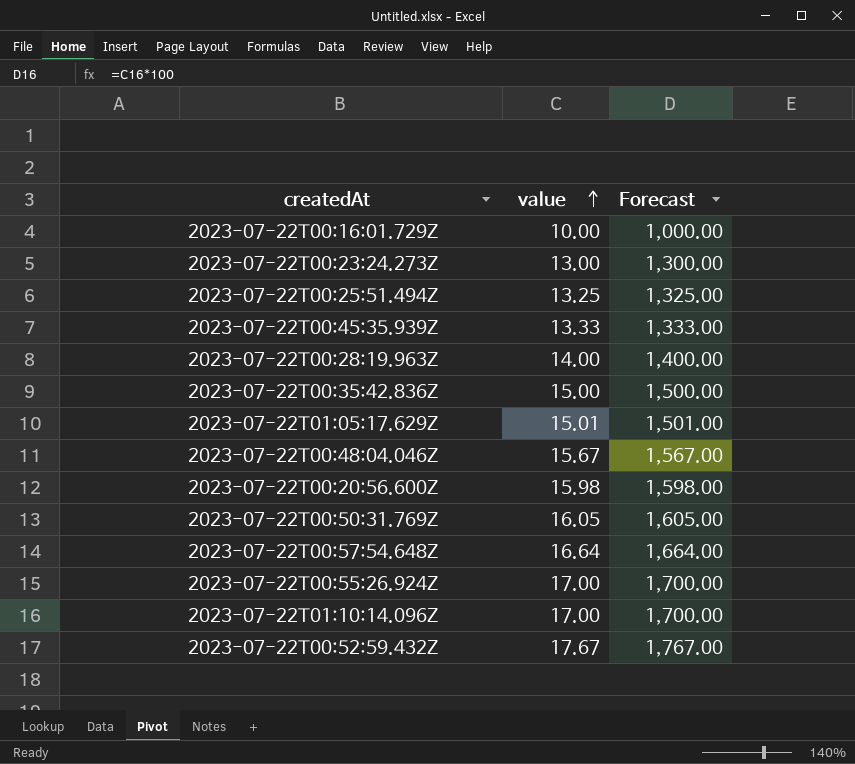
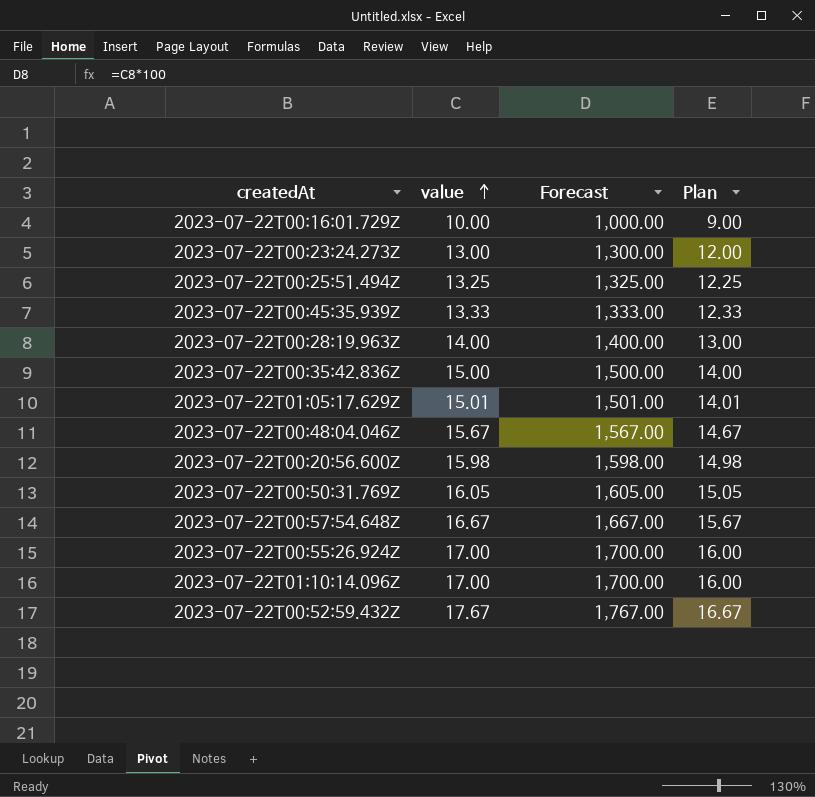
column Plan | formula: none -> [value] - 1
2023-07-22T00:57:54.648Z | value: 16.64 -> 16.67
2023-07-22T00:57:54.648Z | Forecast: 1,664.00 -> 1,667.00

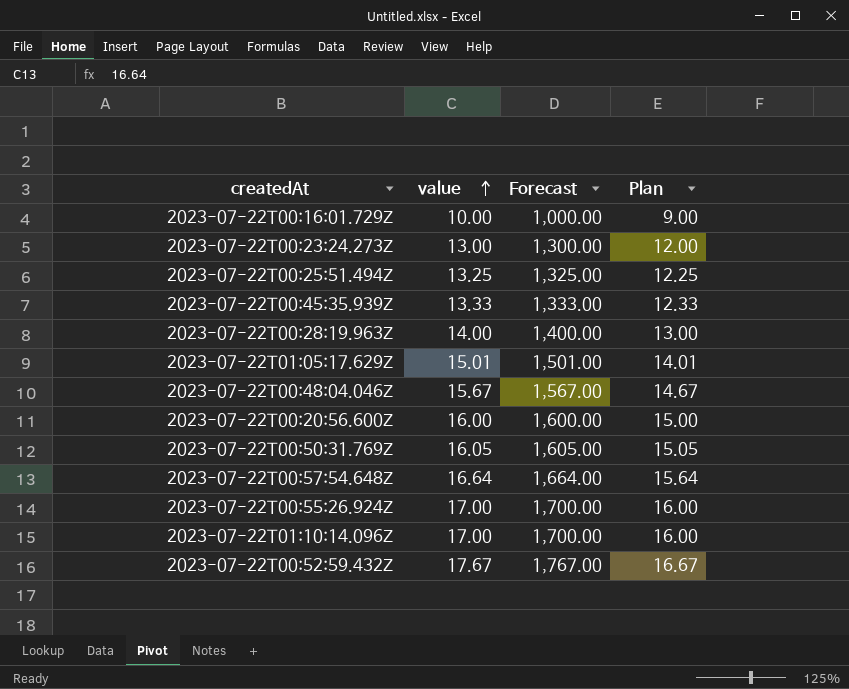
row 2023-07-22T00:35:42.836Z: 15.00 | 1,500.00 | 14.00 -> none
2023-07-22T00:20:56.600Z | value: 15.98 -> 16.00
2023-07-22T00:20:56.600Z | Forecast: 1,598.00 -> 1,600.00
2023-07-22T00:20:56.600Z | Plan: 14.98 -> 15.00
2023-07-22T00:57:54.648Z | value: 16.67 -> 16.64
2023-07-22T00:57:54.648Z | Forecast: 1,667.00 -> 1,664.00
2023-07-22T00:57:54.648Z | Plan: 15.67 -> 15.64

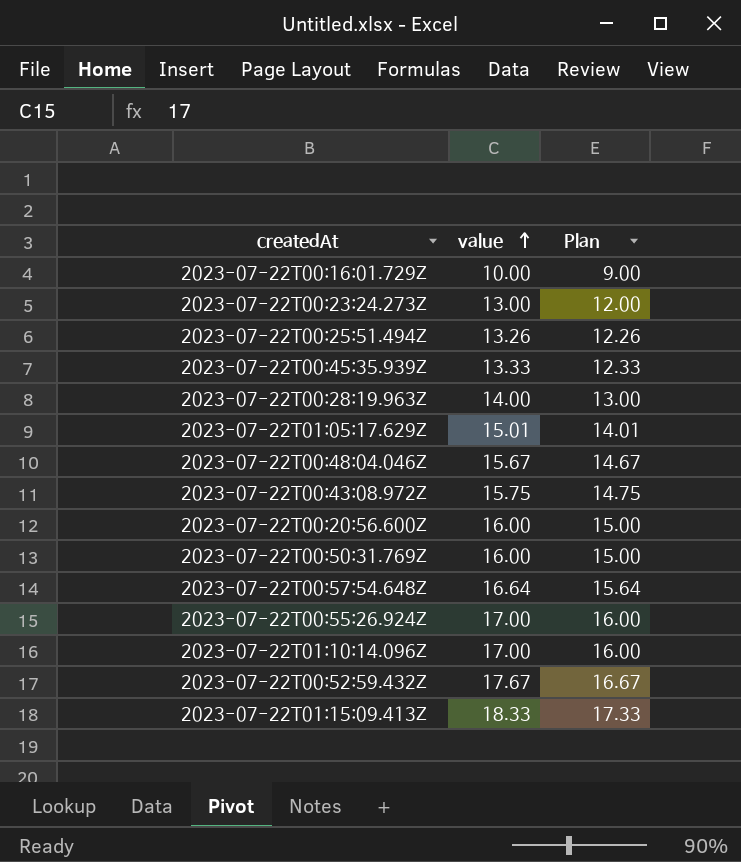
column Forecast | formula: [value] * 100 -> none
2023-07-22T00:25:51.494Z | value: 13.25 -> 13.26
2023-07-22T00:25:51.494Z | Plan: 12.25 -> 12.26
row 2023-07-22T00:43:08.972Z: none -> 15.75 | 14.75
2023-07-22T00:50:31.769Z | value: 16.05 -> 16.00
2023-07-22T00:50:31.769Z | Plan: 15.05 -> 15.00
row 2023-07-22T01:15:09.413Z: none -> 18.33 | 17.33

